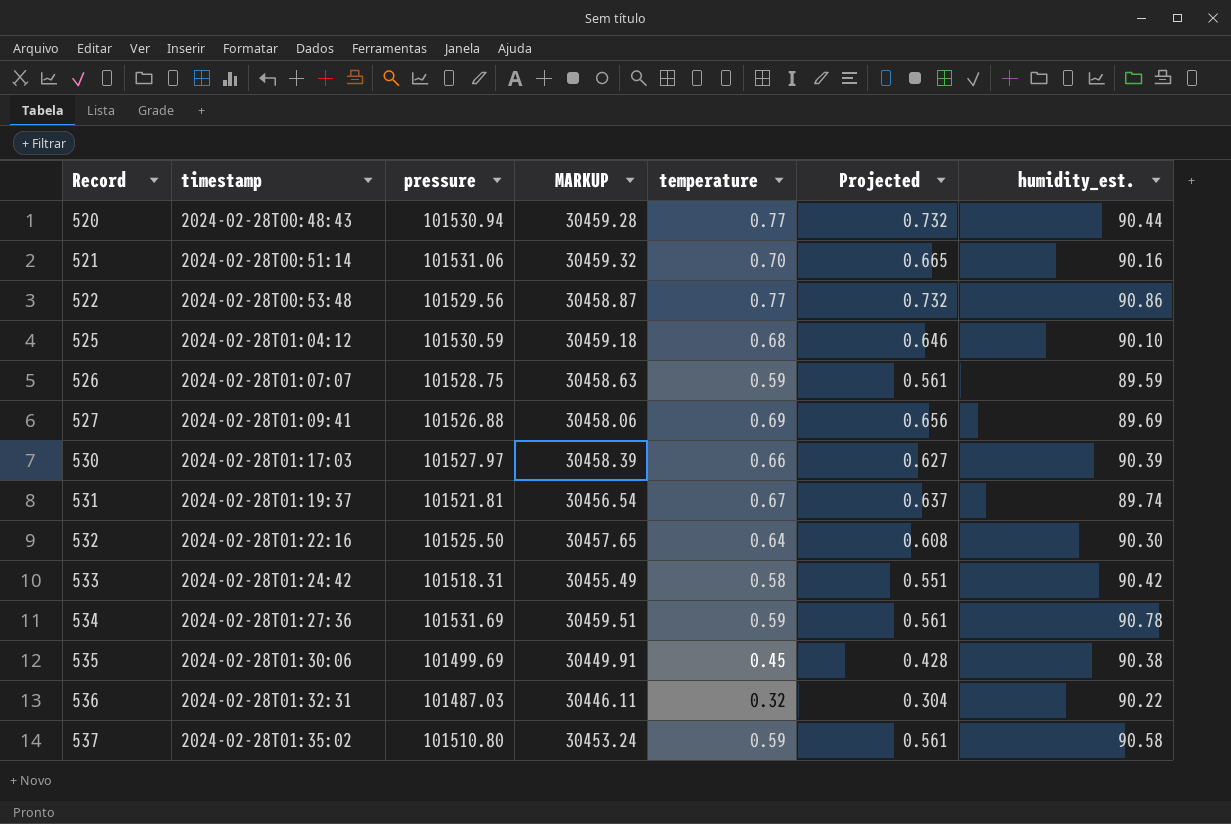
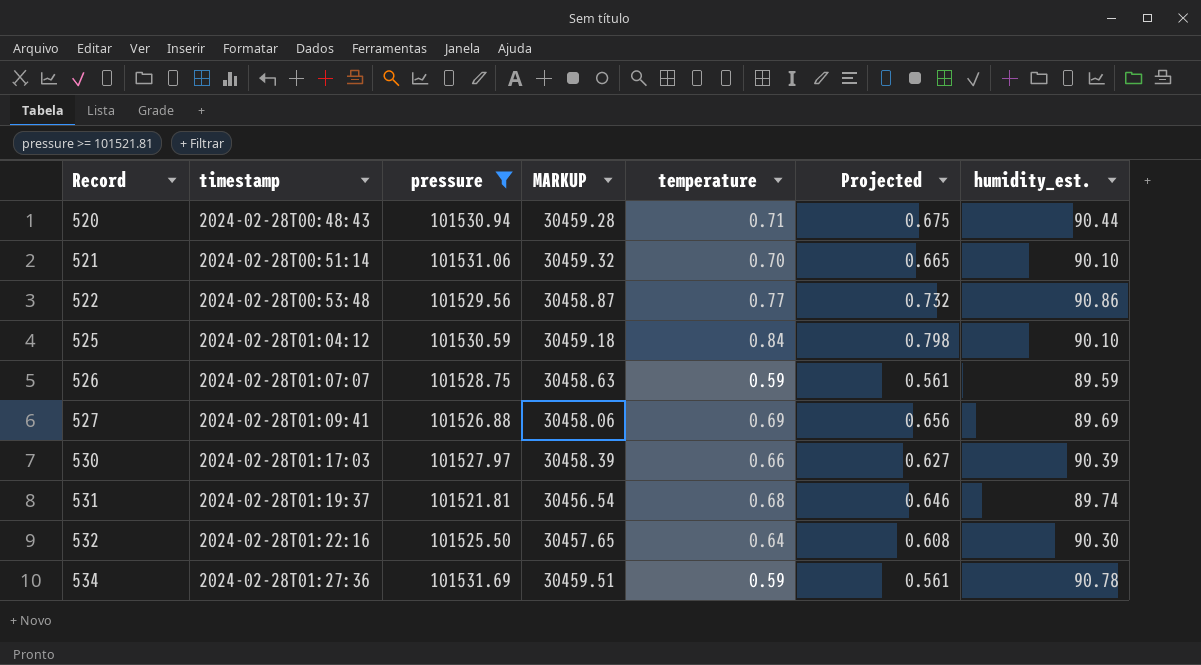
filter: none -> pressure >= 101521.81
520 | temperature: 0.77 -> 0.71
520 | Projected: 0.732 -> 0.675
521 | humidity_est.: 90.16 -> 90.10
525 | temperature: 0.68 -> 0.84
525 | Projected: 0.646 -> 0.798
531 | temperature: 0.67 -> 0.68
531 | Projected: 0.637 -> 0.646

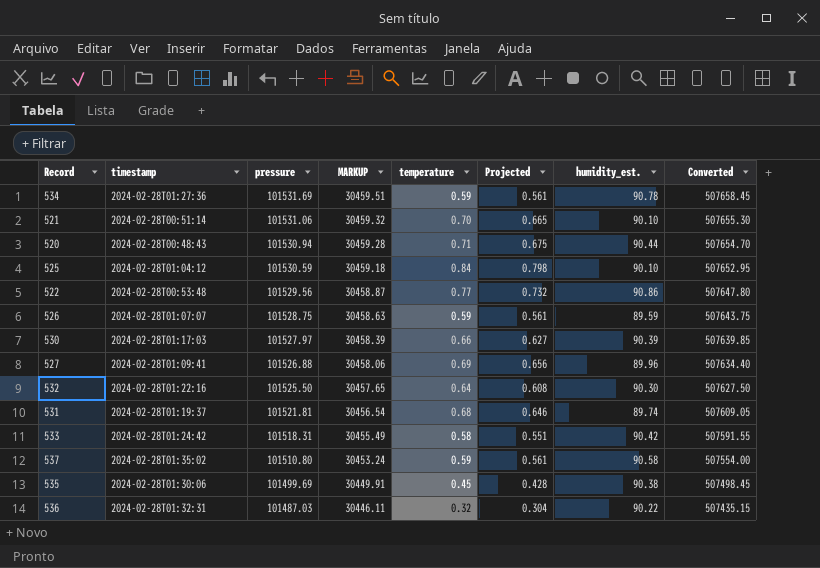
filter: pressure >= 101521.81 -> none
row order: Record ascending -> pressure descending
column Converted | formula: none -> [pressure] * 5
527 | humidity_est.: 89.69 -> 89.96

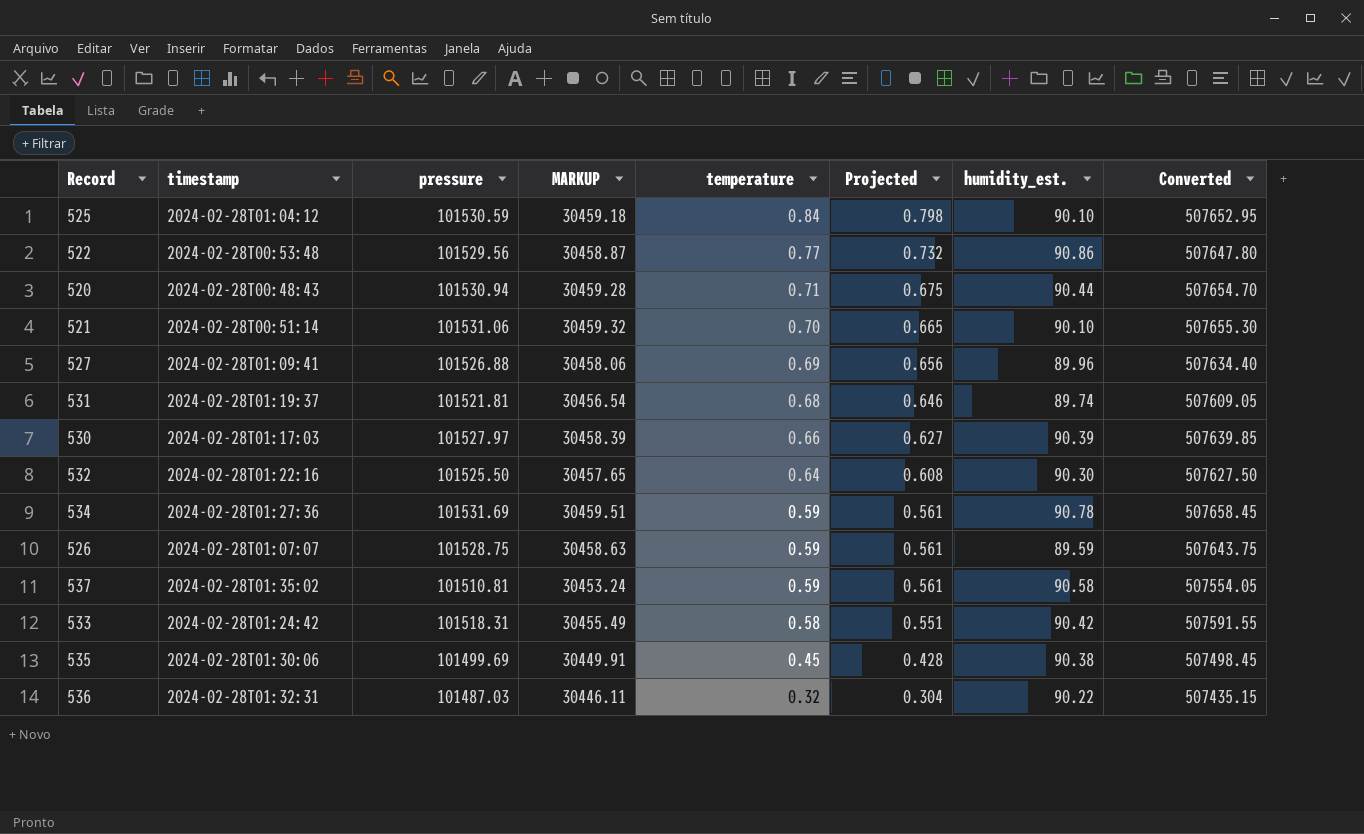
row order: pressure descending -> temperature descending
537 | pressure: 101510.80 -> 101510.81
537 | Converted: 507554.00 -> 507554.05

